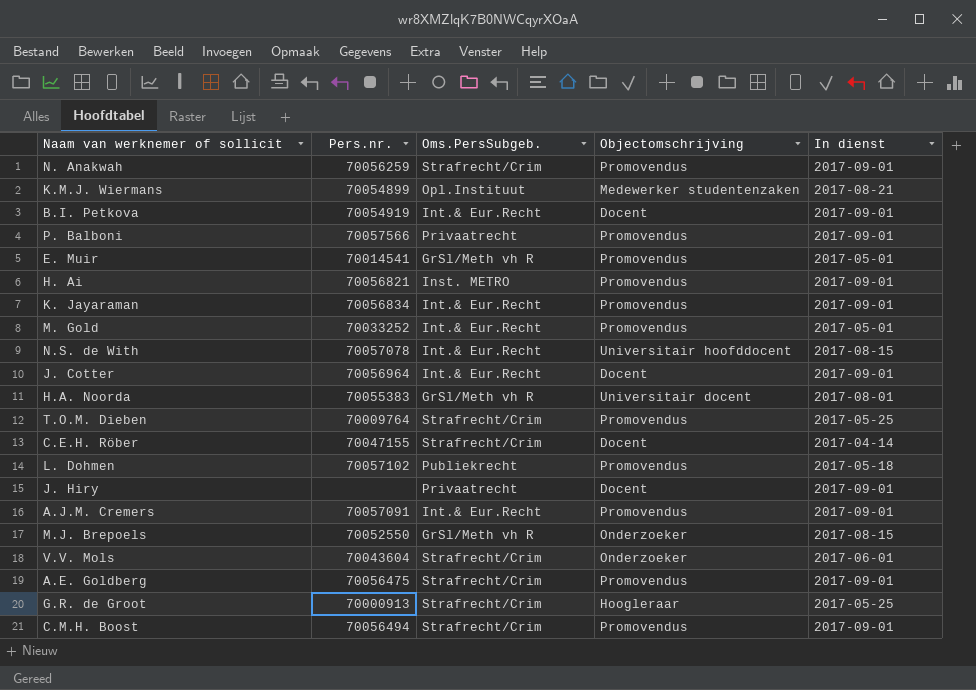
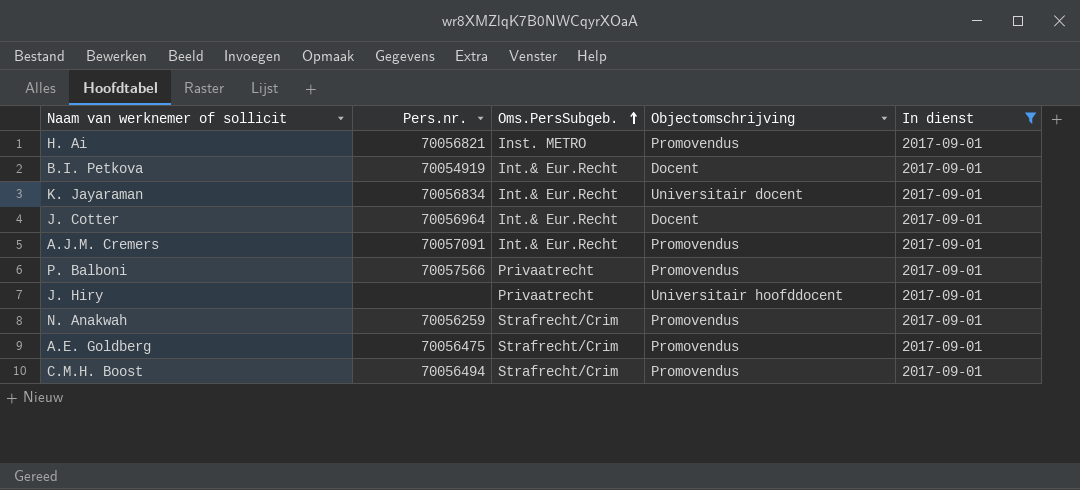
filter: none -> In dienst = 2017-09-01
row order: none -> Oms.PersSubgeb. ascending
K. Jayaraman | Objectomschrijving: Promovendus -> Universitair docent
J. Hiry | Objectomschrijving: Docent -> Universitair hoofddocent

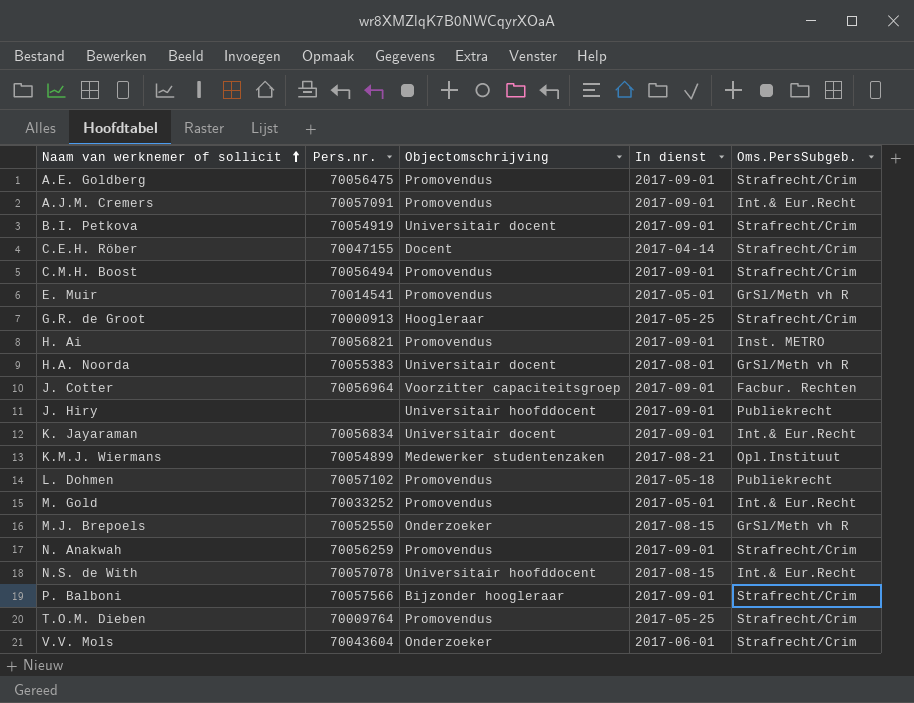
filter: In dienst = 2017-09-01 -> none
row order: Oms.PersSubgeb. ascending -> Naam van werknemer of sollicit ascending
column Oms.PersSubgeb. | position: 3 -> 5
B.I. Petkova | Objectomschrijving: Docent -> Universitair docent
B.I. Petkova | Oms.PersSubgeb.: Int.& Eur.Recht -> Strafrecht/Crim
J. Cotter | Objectomschrijving: Docent -> Voorzitter capaciteitsgroep
J. Cotter | Oms.PersSubgeb.: Int.& Eur.Recht -> Facbur. Rechten
J. Hiry | Oms.PersSubgeb.: Privaatrecht -> Publiekrecht
P. Balboni | Objectomschrijving: Promovendus -> Bijzonder hoogleraar
P. Balboni | Oms.PersSubgeb.: Privaatrecht -> Strafrecht/Crim

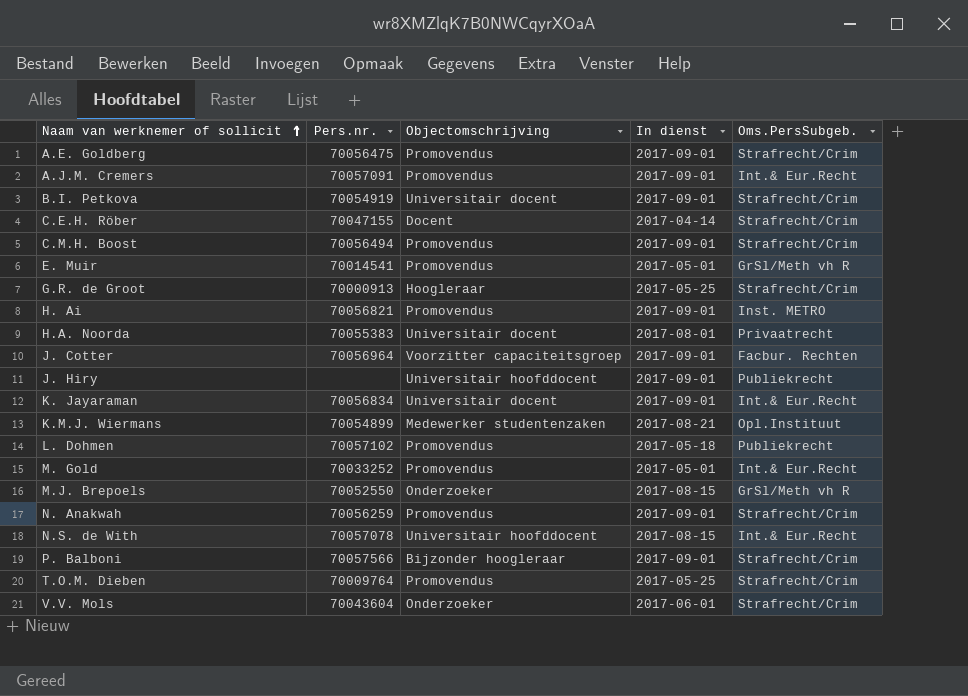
H.A. Noorda | Oms.PersSubgeb.: GrSl/Meth vh R -> Privaatrecht

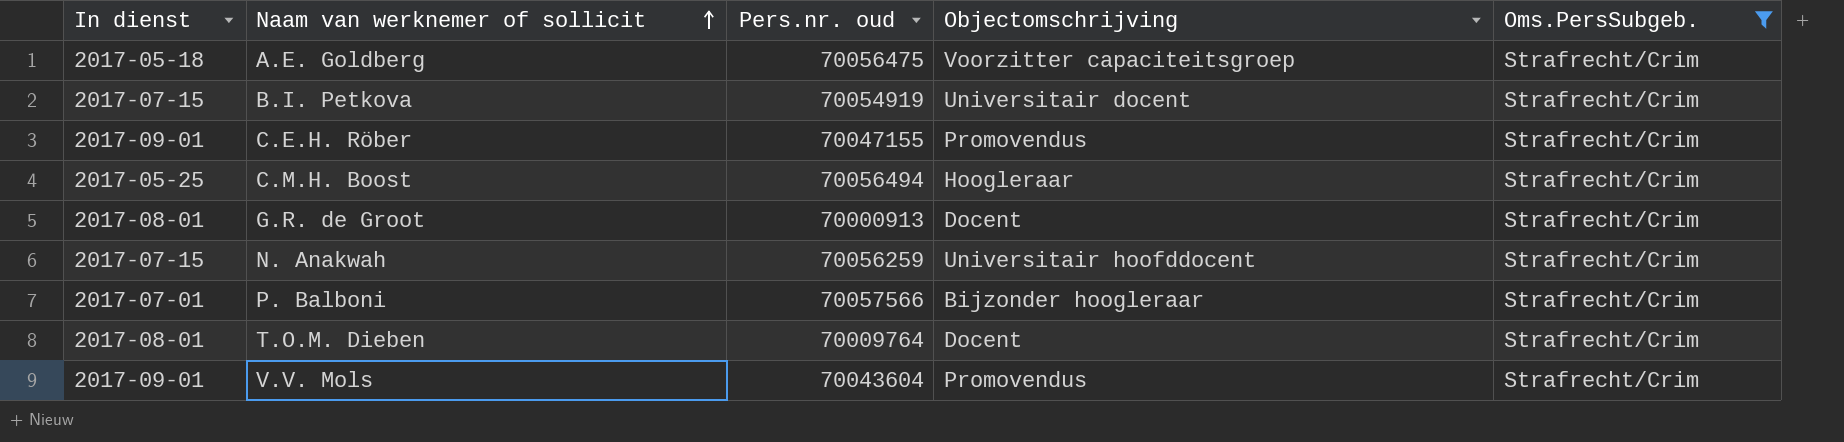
filter: none -> Oms.PersSubgeb. = Strafrecht/Crim
column In dienst | position: 4 -> 1
column name: Pers.nr. -> Pers.nr. oud
A.E. Goldberg | In dienst: 2017-09-01 -> 2017-05-18
A.E. Goldberg | Objectomschrijving: Promovendus -> Voorzitter capaciteitsgroep
B.I. Petkova | In dienst: 2017-09-01 -> 2017-07-15
C.E.H. Röber | In dienst: 2017-04-14 -> 2017-09-01
C.E.H. Röber | Objectomschrijving: Docent -> Promovendus
C.M.H. Boost | In dienst: 2017-09-01 -> 2017-05-25
C.M.H. Boost | Objectomschrijving: Promovendus -> Hoogleraar
G.R. de Groot | In dienst: 2017-05-25 -> 2017-08-01
G.R. de Groot | Objectomschrijving: Hoogleraar -> Docent
N. Anakwah | In dienst: 2017-09-01 -> 2017-07-15
N. Anakwah | Objectomschrijving: Promovendus -> Universitair hoofddocent
P. Balboni | In dienst: 2017-09-01 -> 2017-07-01
T.O.M. Dieben | In dienst: 2017-05-25 -> 2017-08-01
T.O.M. Dieben | Objectomschrijving: Promovendus -> Docent
V.V. Mols | In dienst: 2017-06-01 -> 2017-09-01
V.V. Mols | Objectomschrijving: Onderzoeker -> Promovendus

